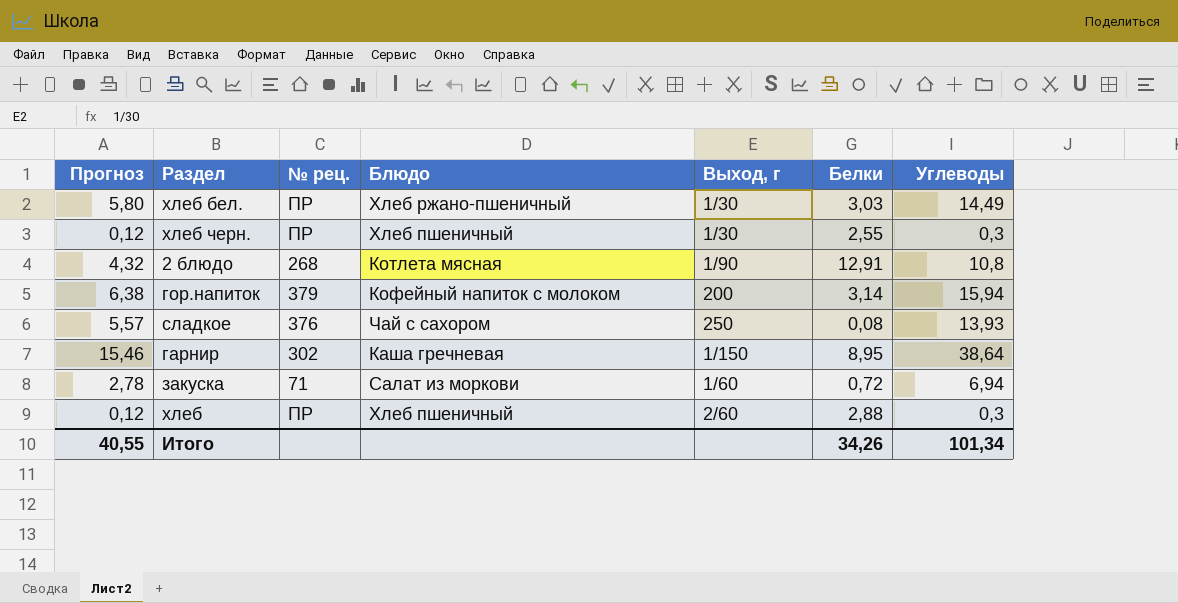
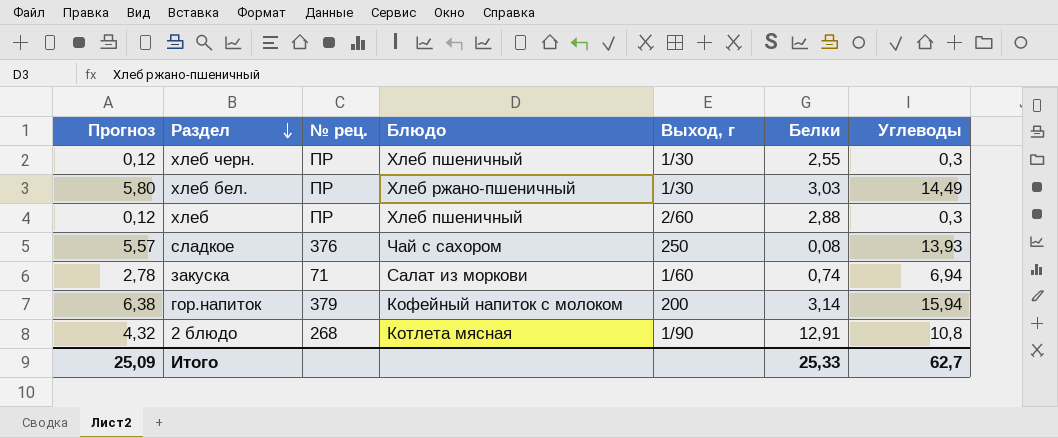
row order: none -> Раздел descending
row гарнир: 15,46 | 302 | Каша гречневая | 1/150 | 8,95 | 38,64 -> none
закуска | Белки: 0,72 -> 0,74
Итого | Прогноз: 40,55 -> 25,09
Итого | Белки: 34,26 -> 25,33
Итого | Углеводы: 101,34 -> 62,7

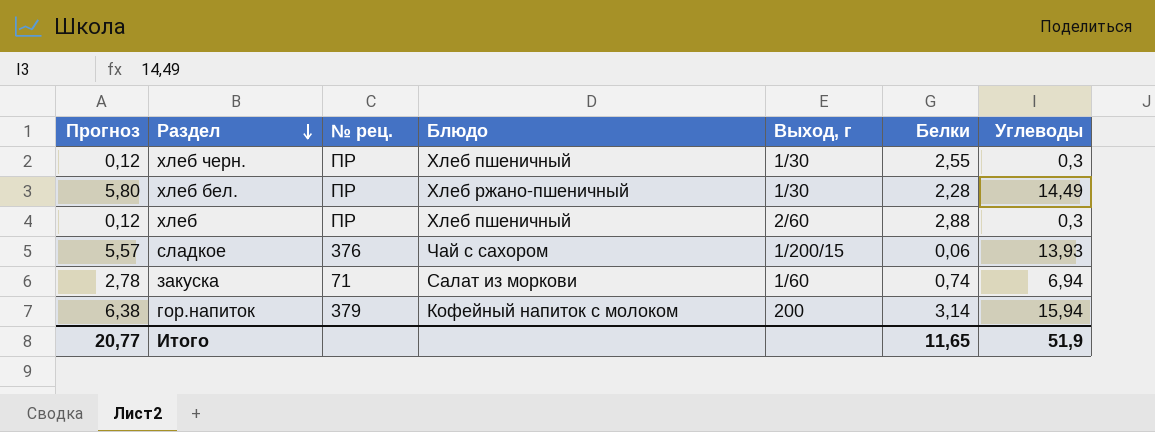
row 2 блюдо: 4,32 | 268 | Котлета мясная | 1/90 | 12,91 | 10,8 -> none
хлеб бел. | Белки: 3,03 -> 2,28
сладкое | Выход, г: 250 -> 1/200/15
сладкое | Белки: 0,08 -> 0,06
Итого | Прогноз: 25,09 -> 20,77
Итого | Белки: 25,33 -> 11,65
Итого | Углеводы: 62,7 -> 51,9

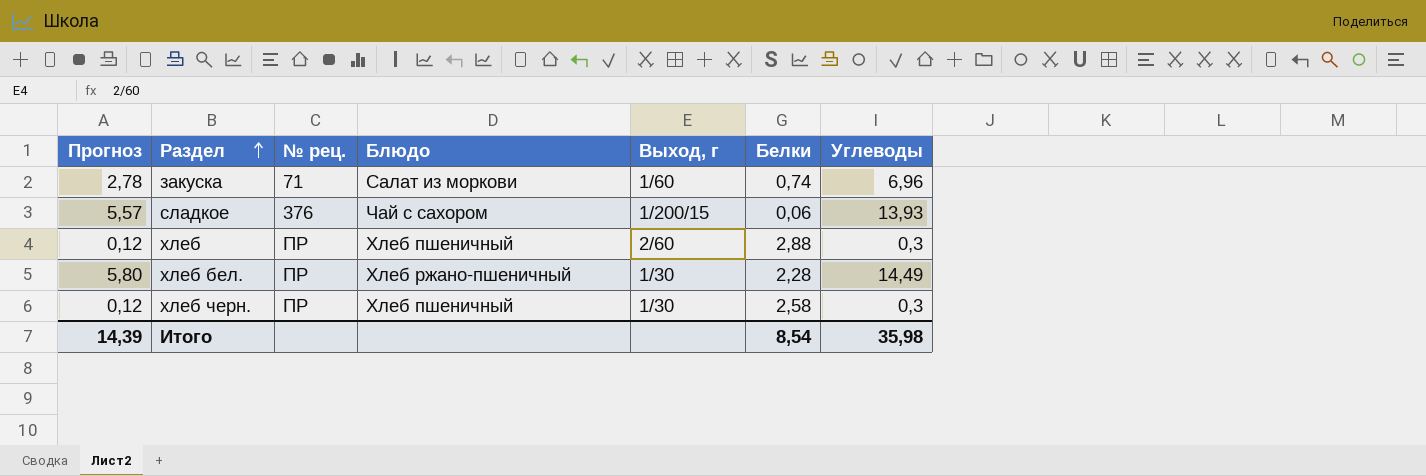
row order: Раздел descending -> Раздел ascending
row гор.напиток: 6,38 | 379 | Кофейный напиток с молоком | 200 | 3,14 | 15,94 -> none
закуска | Углеводы: 6,94 -> 6,96
хлеб черн. | Белки: 2,55 -> 2,58
Итого | Прогноз: 20,77 -> 14,39
Итого | Белки: 11,65 -> 8,54
Итого | Углеводы: 51,9 -> 35,98

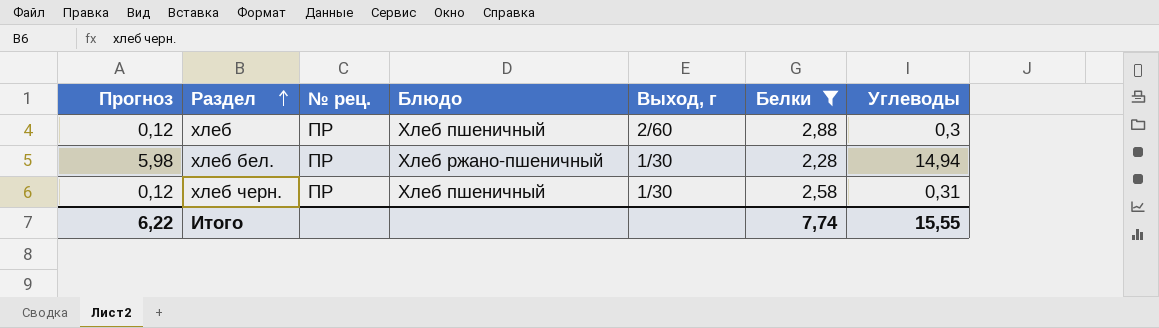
filter: none -> Белки >= 2,28
хлеб бел. | Прогноз: 5,80 -> 5,98
хлеб бел. | Углеводы: 14,49 -> 14,94
хлеб черн. | Углеводы: 0,3 -> 0,31
Итого | Прогноз: 14,39 -> 6,22
Итого | Белки: 8,54 -> 7,74
Итого | Углеводы: 35,98 -> 15,55

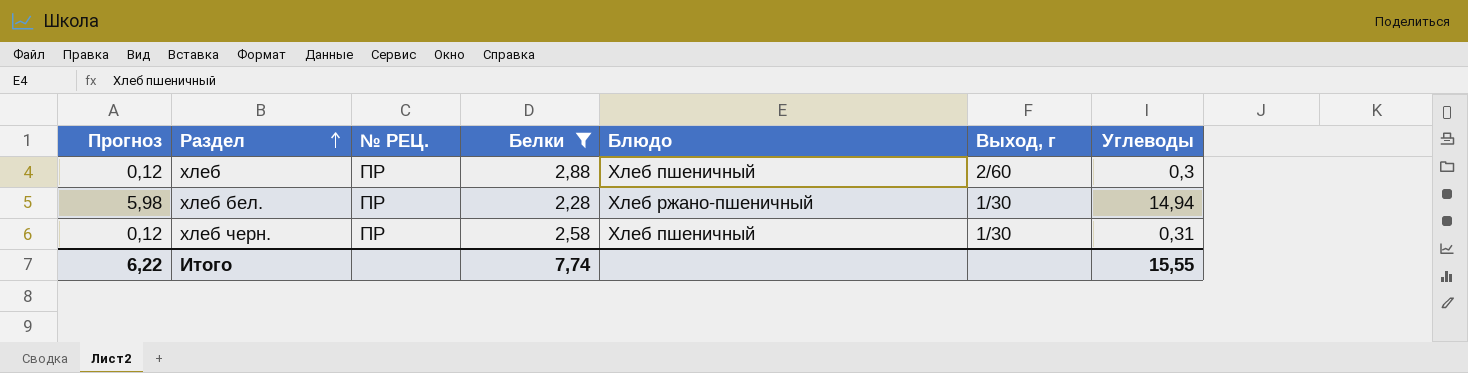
column name: № рец. -> № РЕЦ.
column Белки | position: 6 -> 4

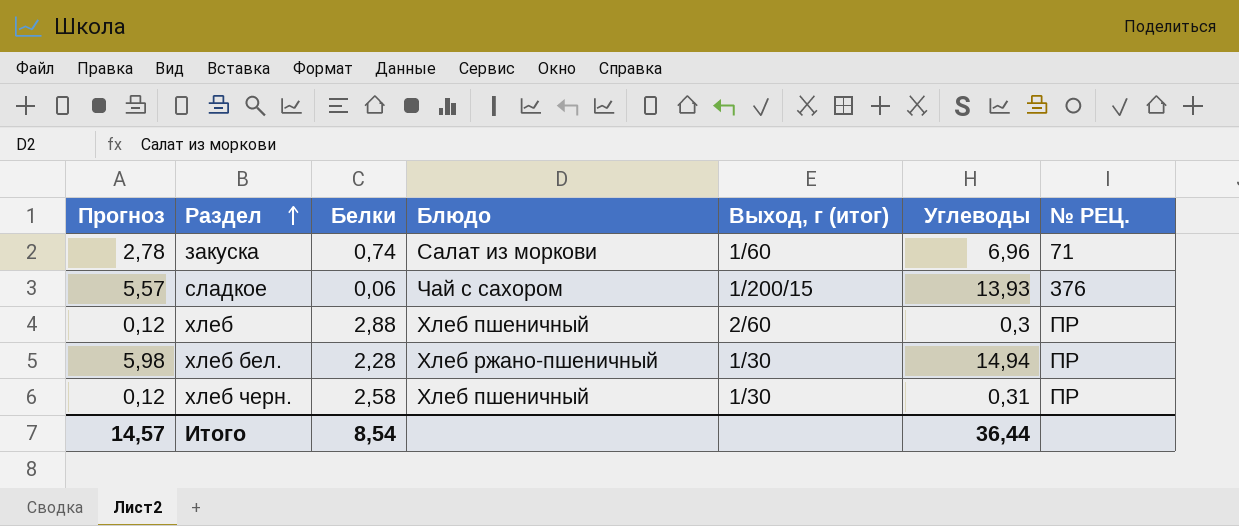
filter: Белки >= 2,28 -> none
column name: Выход, г -> Выход, г (итог)
column № РЕЦ. | position: 3 -> 7
Итого | Прогноз: 6,22 -> 14,57
Итого | Белки: 7,74 -> 8,54
Итого | Углеводы: 15,55 -> 36,44

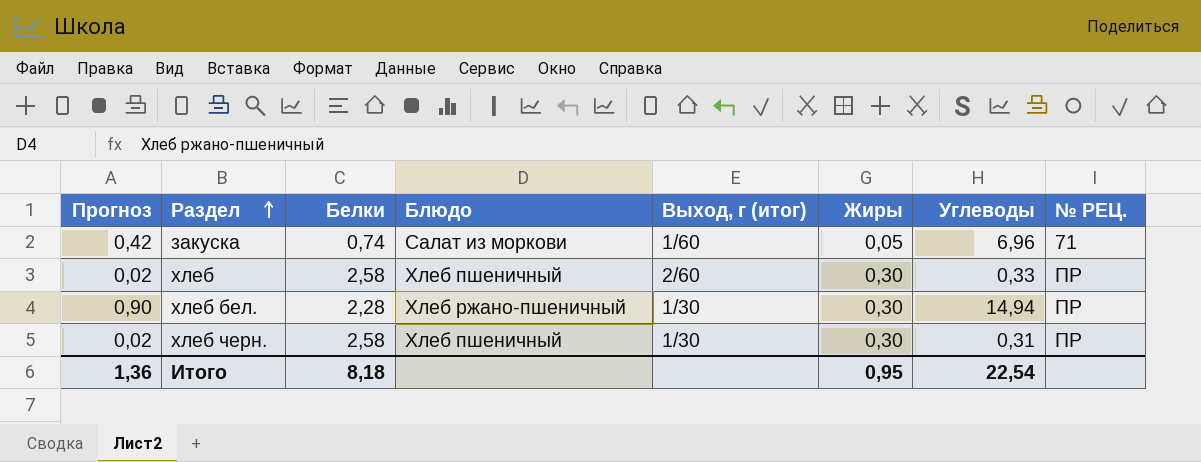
column Прогноз | formula: [Углеводы] * 0,4 -> [Углеводы] * 0,06
column Жиры | position: none -> 6
row сладкое: 5,57 | 0,06 | Чай с сахором | 1/200/15 | 13,93 | 376 -> none
хлеб | Белки: 2,88 -> 2,58
хлеб | Углеводы: 0,3 -> 0,33
Итого | Прогноз: 14,57 -> 1,36
Итого | Белки: 8,54 -> 8,18
Итого | Углеводы: 36,44 -> 22,54

